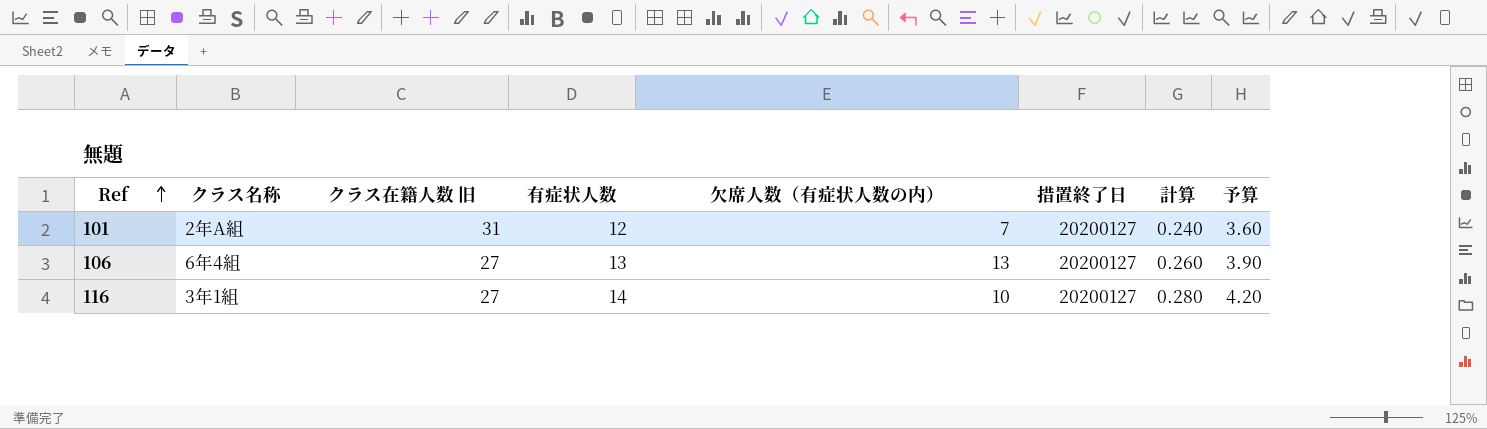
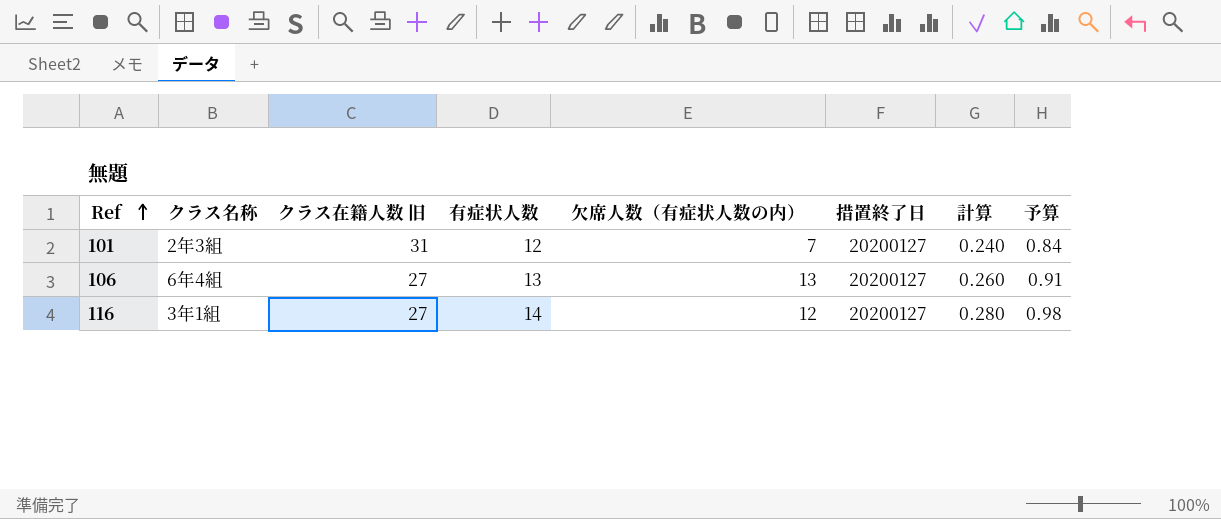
column 予算 | formula: [有症状人数] * 0.3 -> [有症状人数] * 0.07
101 | クラス名称: 2年A組 -> 2年3組
116 | 欠席人数（有症状人数の内）: 10 -> 12

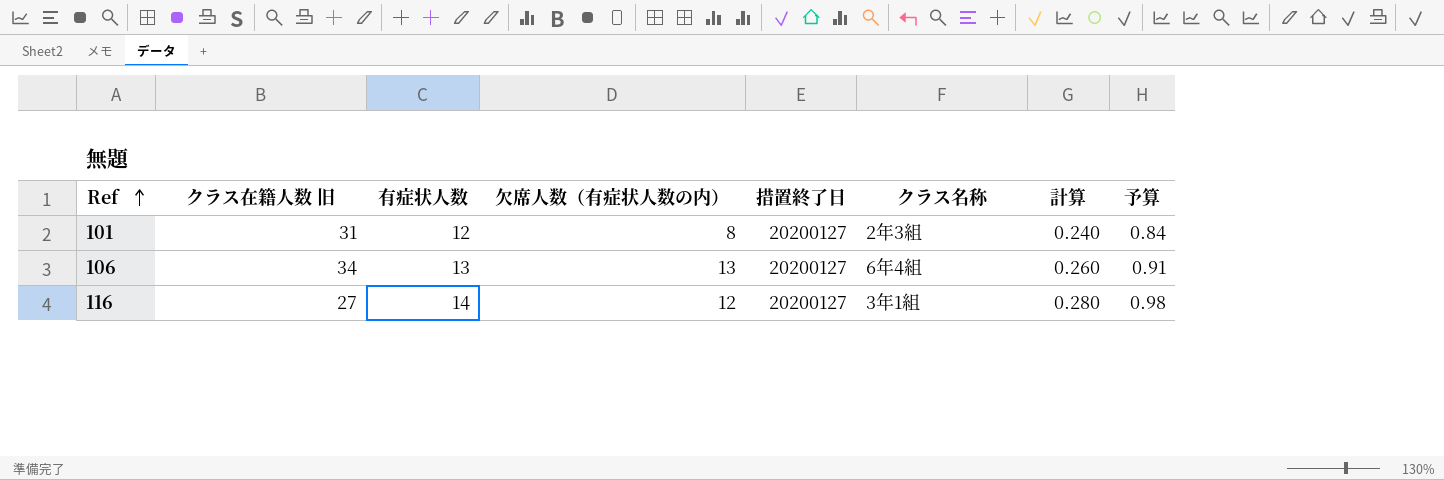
column クラス名称 | position: 2 -> 6
101 | 欠席人数（有症状人数の内）: 7 -> 8
106 | クラス在籍人数 旧: 27 -> 34

